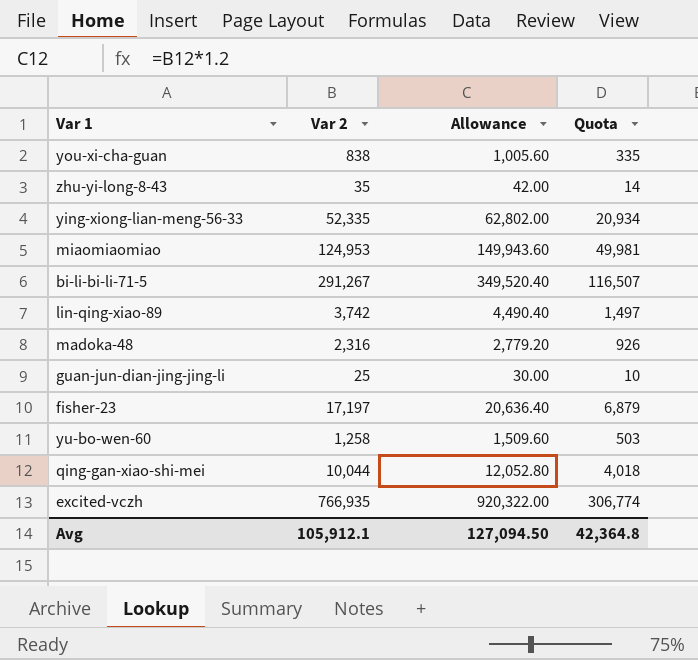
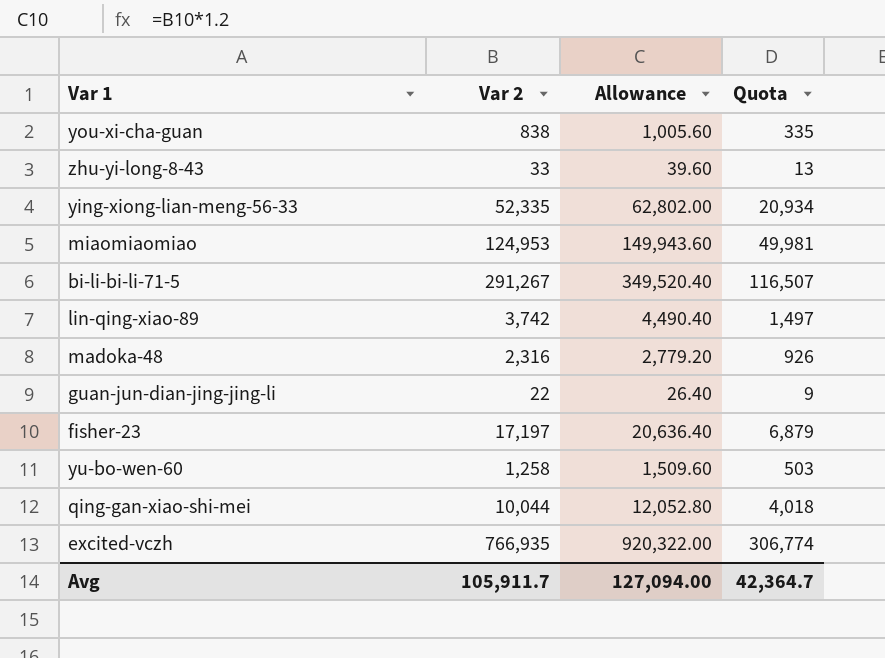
zhu-yi-long-8-43 | Var 2: 35 -> 33
zhu-yi-long-8-43 | Allowance: 42.00 -> 39.60
zhu-yi-long-8-43 | Quota: 14 -> 13
guan-jun-dian-jing-jing-li | Var 2: 25 -> 22
guan-jun-dian-jing-jing-li | Allowance: 30.00 -> 26.40
guan-jun-dian-jing-jing-li | Quota: 10 -> 9
Avg | Var 2: 105,912.1 -> 105,911.7
Avg | Allowance: 127,094.50 -> 127,094.00
Avg | Quota: 42,364.8 -> 42,364.7

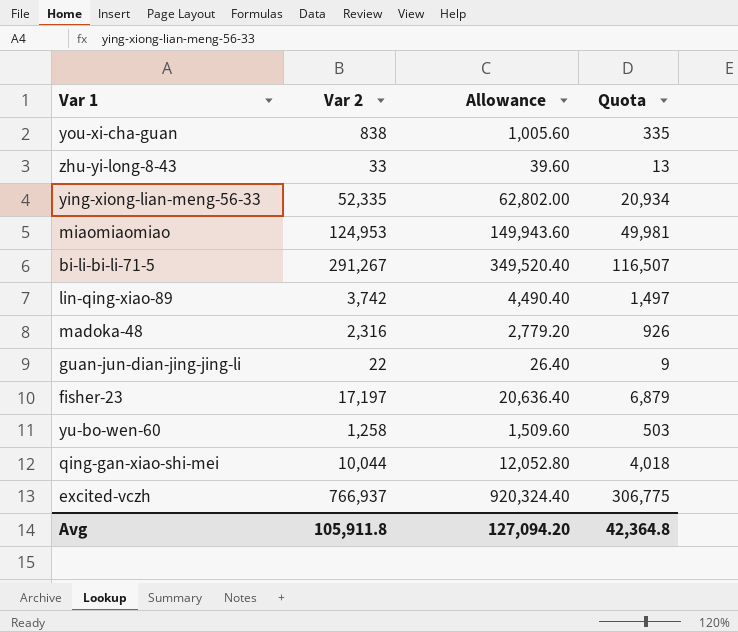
excited-vczh | Var 2: 766,935 -> 766,937
excited-vczh | Allowance: 920,322.00 -> 920,324.40
excited-vczh | Quota: 306,774 -> 306,775
Avg | Var 2: 105,911.7 -> 105,911.8
Avg | Allowance: 127,094.00 -> 127,094.20
Avg | Quota: 42,364.7 -> 42,364.8

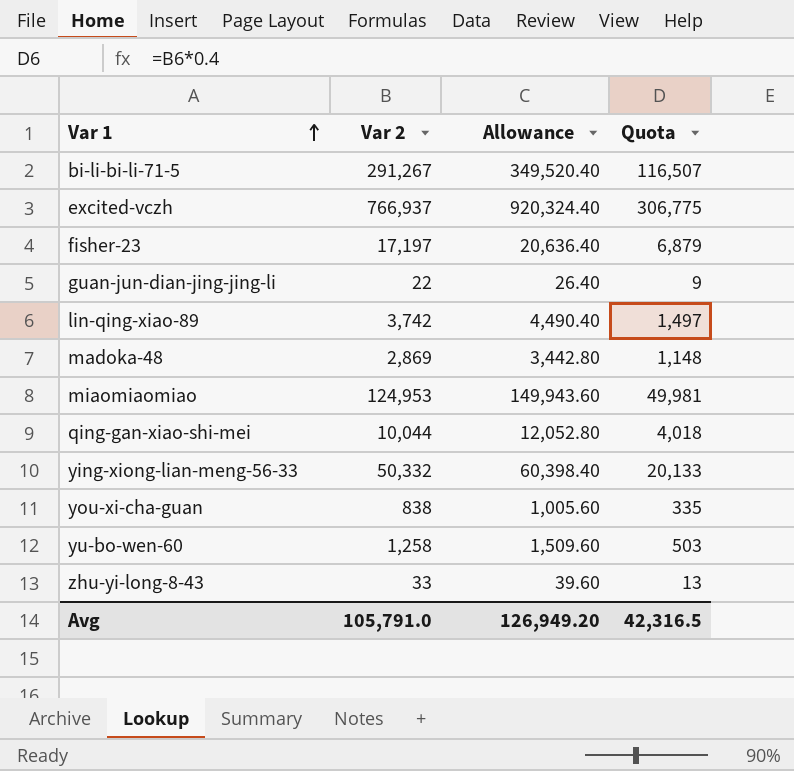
row order: none -> Var 1 ascending
madoka-48 | Var 2: 2,316 -> 2,869
madoka-48 | Allowance: 2,779.20 -> 3,442.80
madoka-48 | Quota: 926 -> 1,148
ying-xiong-lian-meng-56-33 | Var 2: 52,335 -> 50,332
ying-xiong-lian-meng-56-33 | Allowance: 62,802.00 -> 60,398.40
ying-xiong-lian-meng-56-33 | Quota: 20,934 -> 20,133
Avg | Var 2: 105,911.8 -> 105,791.0
Avg | Allowance: 127,094.20 -> 126,949.20
Avg | Quota: 42,364.8 -> 42,316.5

